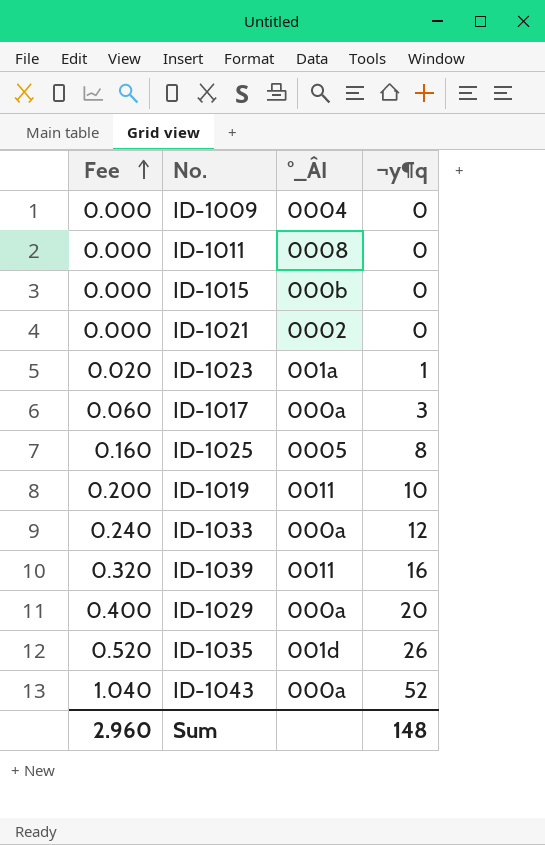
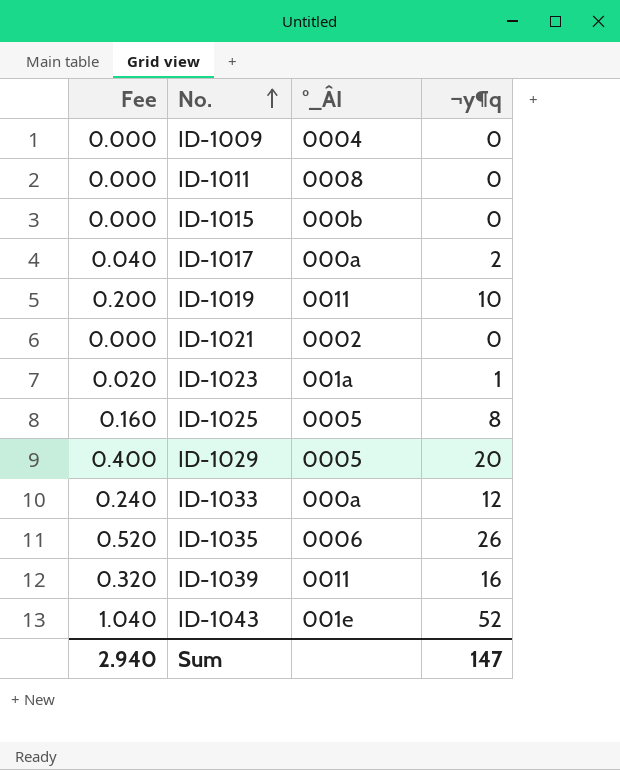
row order: Fee ascending -> No. ascending
ID-1017 | Fee: 0.060 -> 0.040
ID-1017 | ¬y¶q: 3 -> 2
ID-1029 | °_ÂI: 000a -> 0005
ID-1035 | °_ÂI: 001d -> 0006
ID-1043 | °_ÂI: 000a -> 001e
Sum | Fee: 2.960 -> 2.940
Sum | ¬y¶q: 148 -> 147

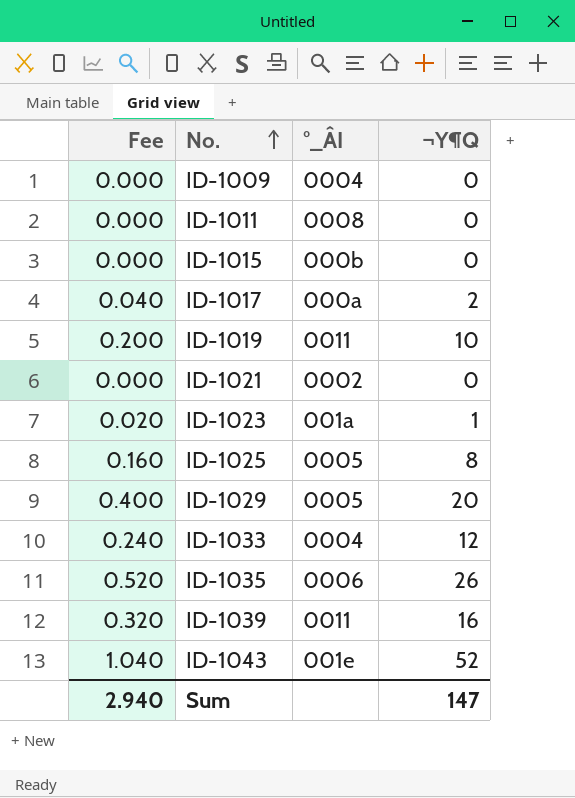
column name: ¬y¶q -> ¬Y¶Q
ID-1033 | °_ÂI: 000a -> 0004

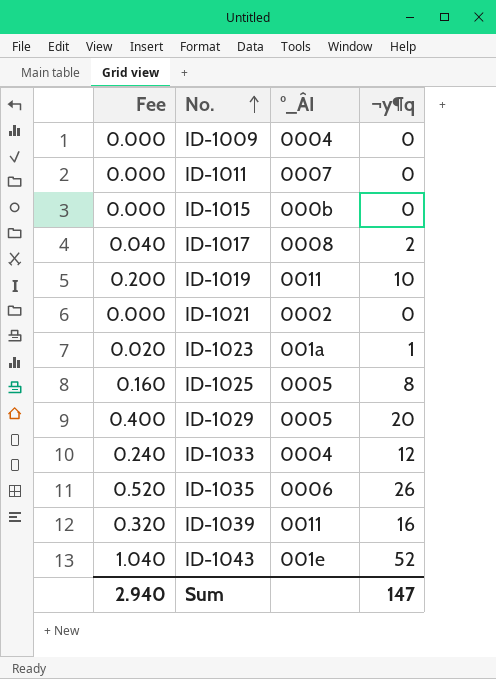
column name: ¬Y¶Q -> ¬y¶q
ID-1011 | °_ÂI: 0008 -> 0007
ID-1017 | °_ÂI: 000a -> 0008

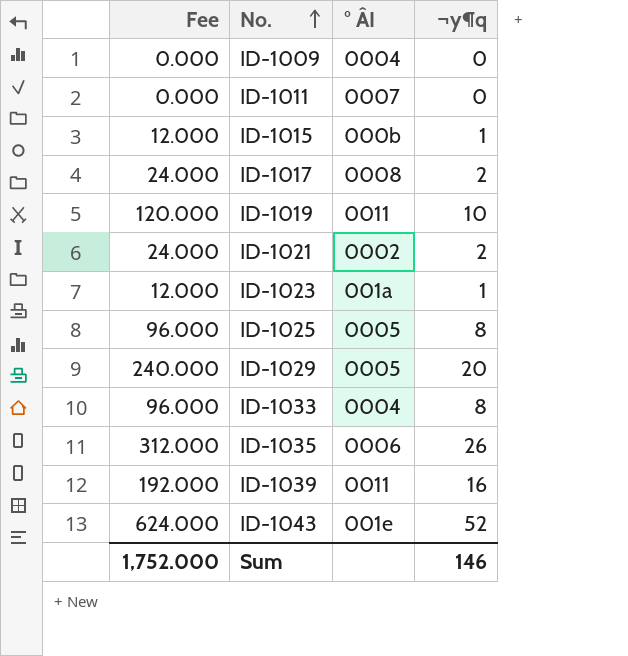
column Fee | formula: [¬y¶q] * 0.02 -> [¬y¶q] * 12
column name: °_ÂI -> ° ÂI
ID-1015 | ¬y¶q: 0 -> 1
ID-1021 | ¬y¶q: 0 -> 2
ID-1033 | ¬y¶q: 12 -> 8
Sum | Fee: 2.940 -> 1,752.000
Sum | ¬y¶q: 147 -> 146

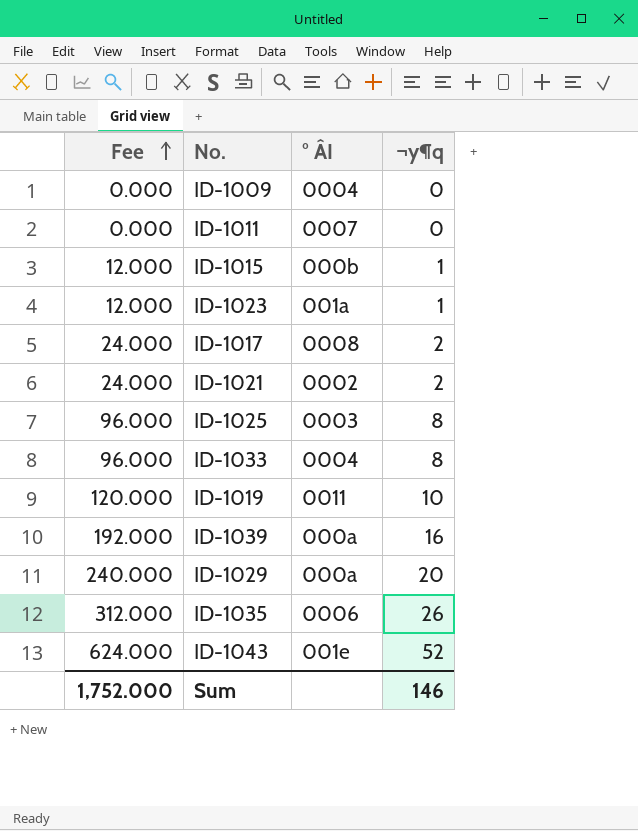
row order: No. ascending -> Fee ascending
ID-1025 | ° ÂI: 0005 -> 0003
ID-1039 | ° ÂI: 0011 -> 000a
ID-1029 | ° ÂI: 0005 -> 000a

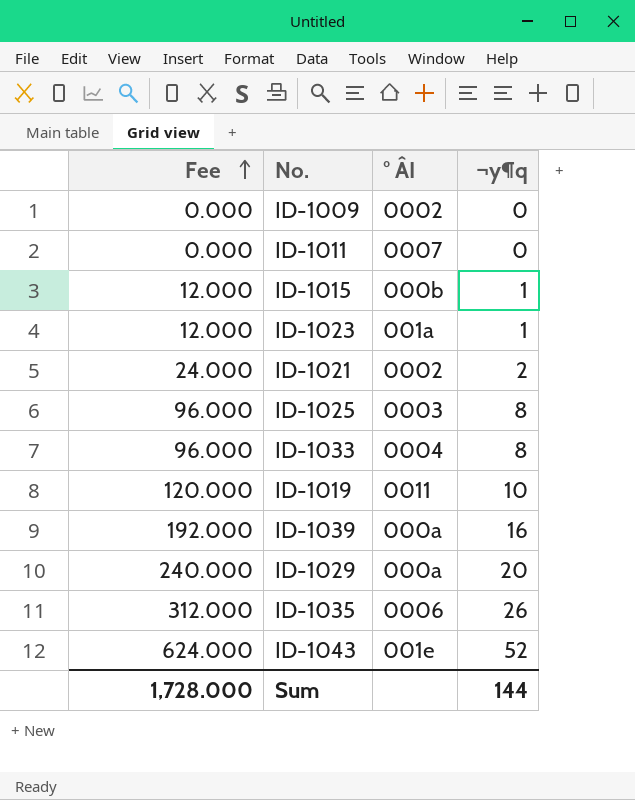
row ID-1017: 24.000 | 0008 | 2 -> none
ID-1009 | ° ÂI: 0004 -> 0002
Sum | Fee: 1,752.000 -> 1,728.000
Sum | ¬y¶q: 146 -> 144

